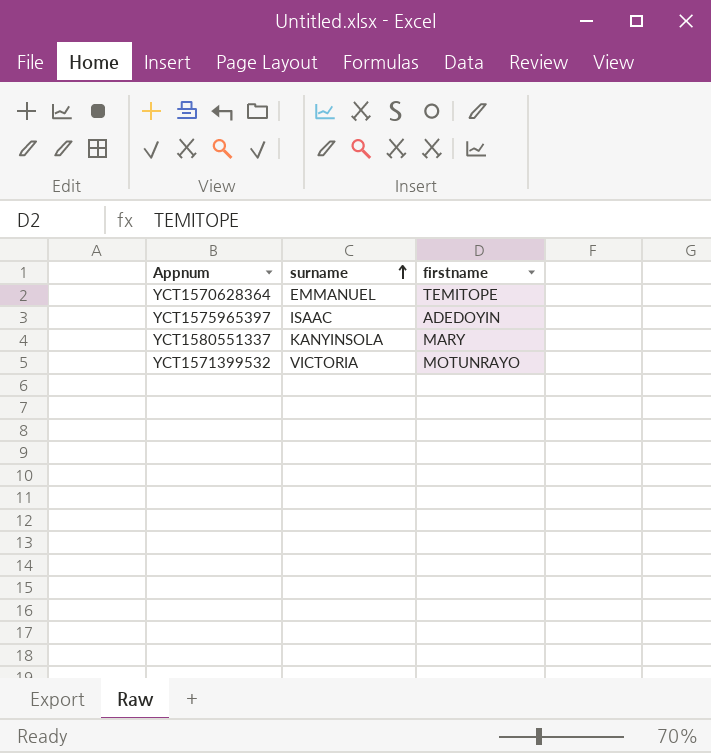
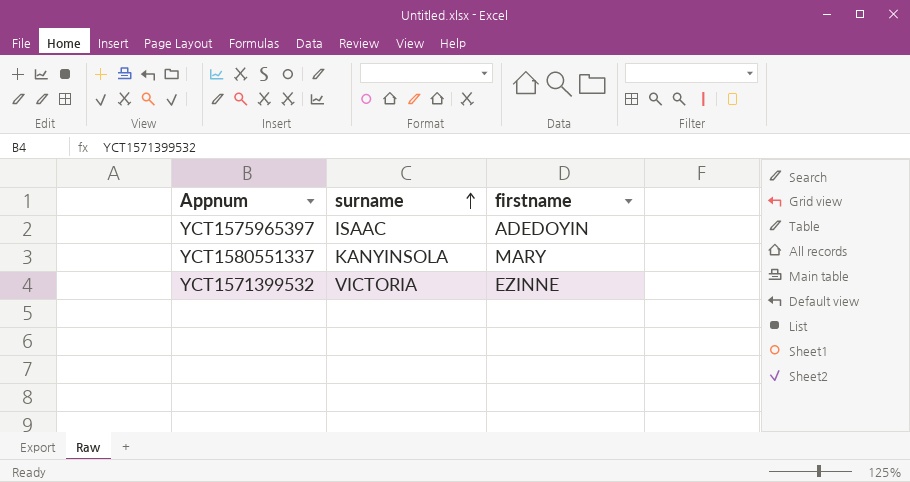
row YCT1570628364: EMMANUEL | TEMITOPE -> none
YCT1571399532 | firstname: MOTUNRAYO -> EZINNE

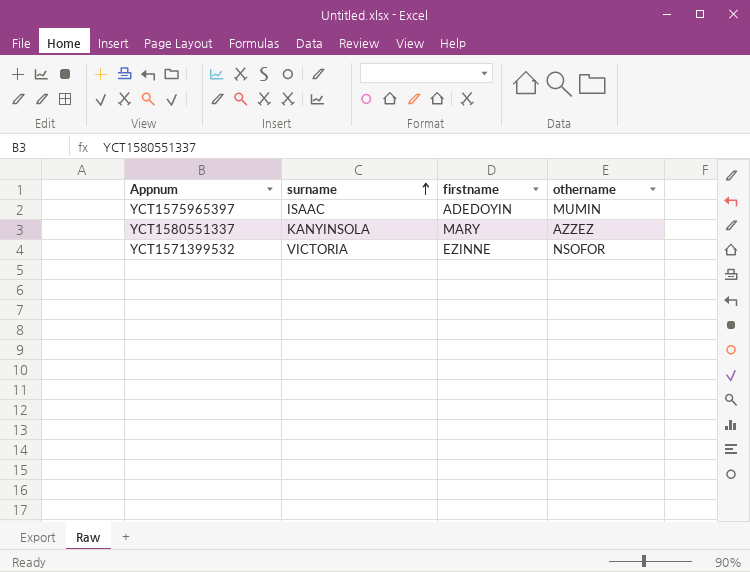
column othername | position: none -> 4

